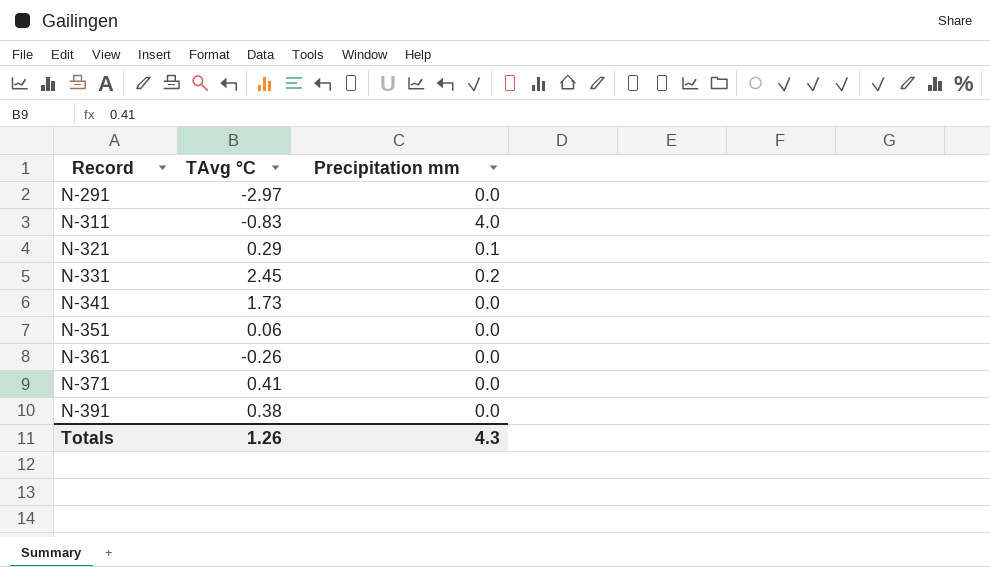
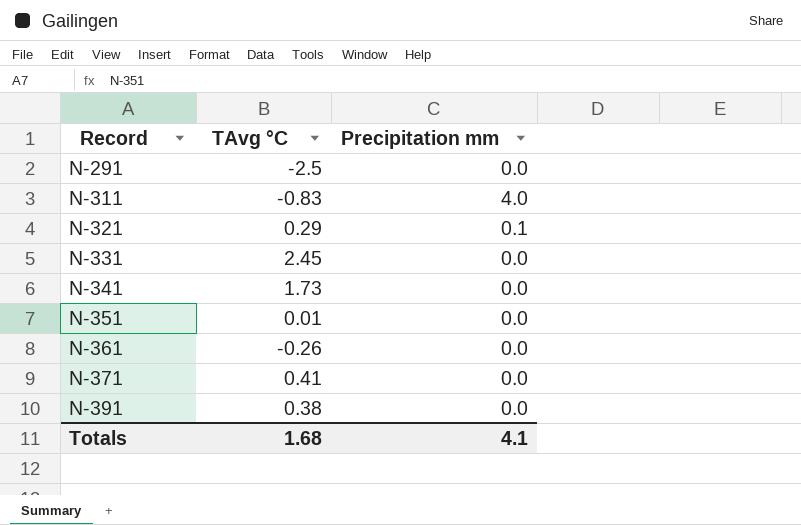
N-291 | TAvg °C: -2.97 -> -2.5
N-331 | Precipitation mm: 0.2 -> 0.0
N-351 | TAvg °C: 0.06 -> 0.01
Totals | TAvg °C: 1.26 -> 1.68
Totals | Precipitation mm: 4.3 -> 4.1

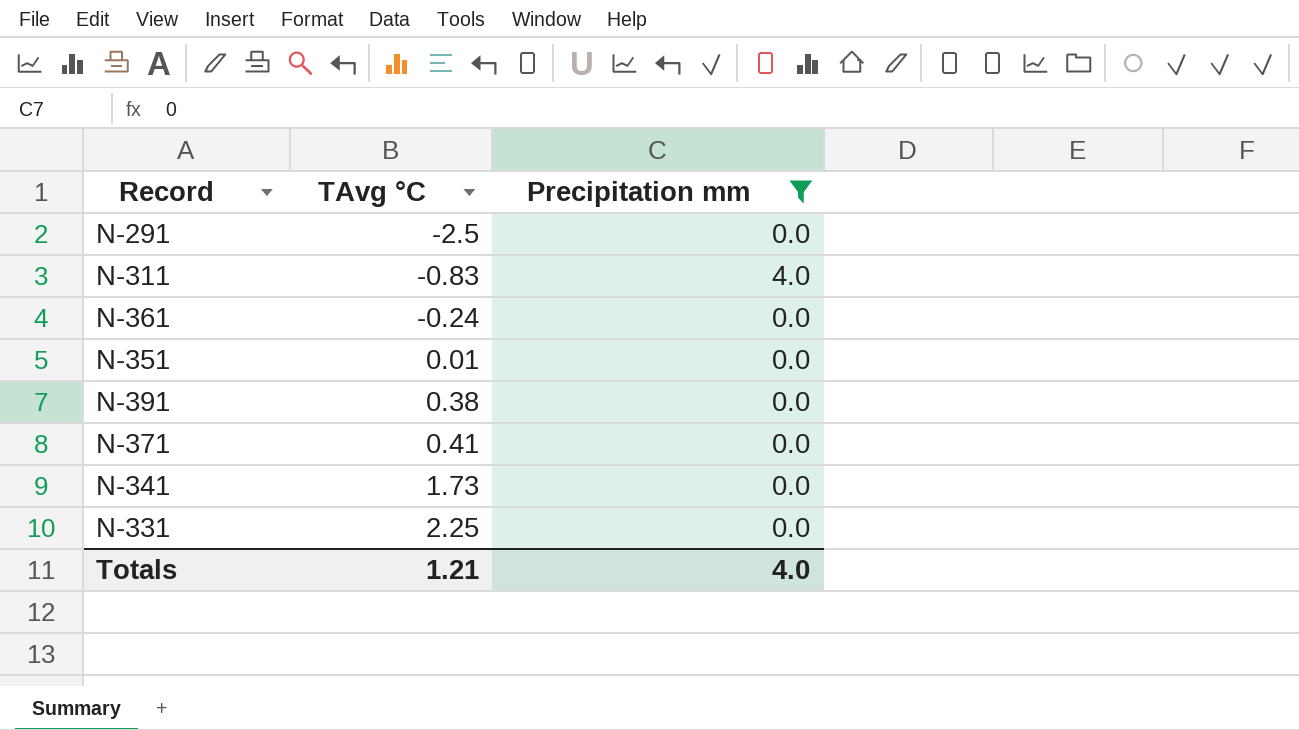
filter: none -> Precipitation mm != 0.1
row order: Record ascending -> TAvg °C ascending
N-361 | TAvg °C: -0.26 -> -0.24
N-331 | TAvg °C: 2.45 -> 2.25
Totals | TAvg °C: 1.68 -> 1.21
Totals | Precipitation mm: 4.1 -> 4.0

